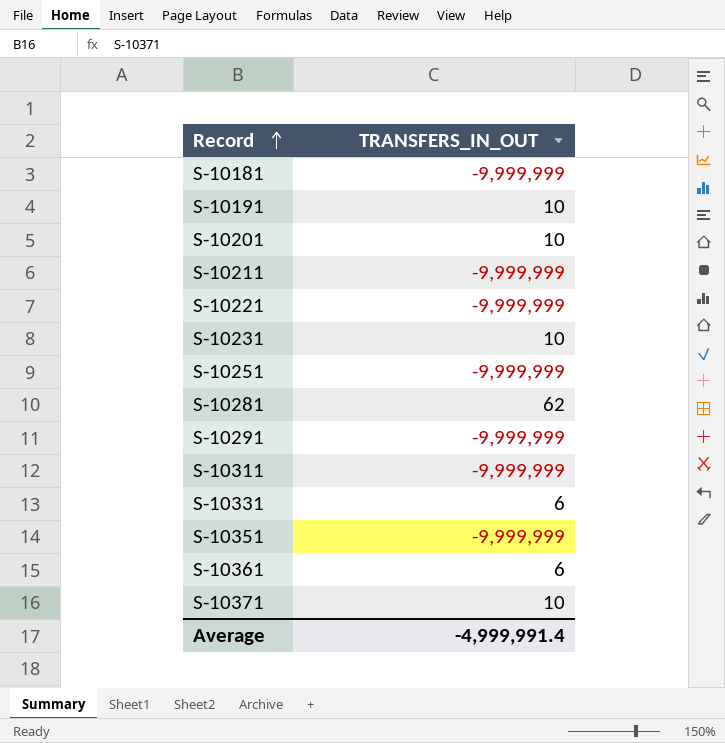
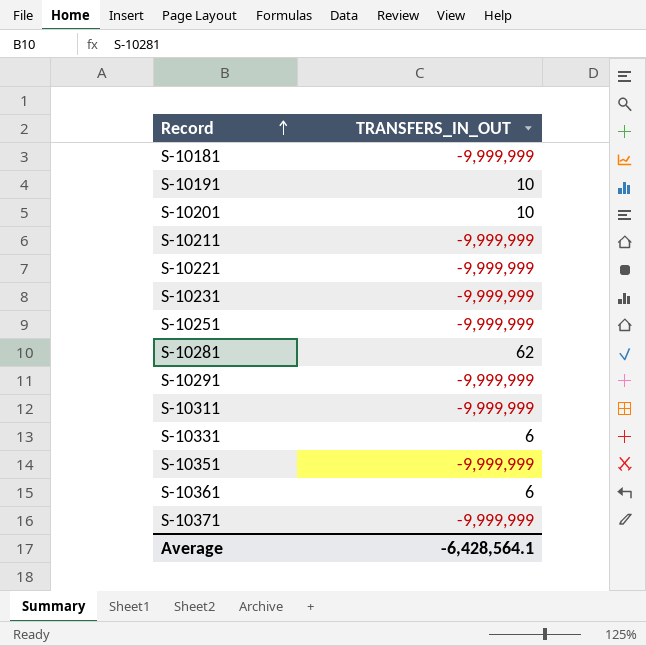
S-10231 | TRANSFERS_IN_OUT: 10 -> -9,999,999
S-10371 | TRANSFERS_IN_OUT: 10 -> -9,999,999
Average | TRANSFERS_IN_OUT: -4,999,991.4 -> -6,428,564.1

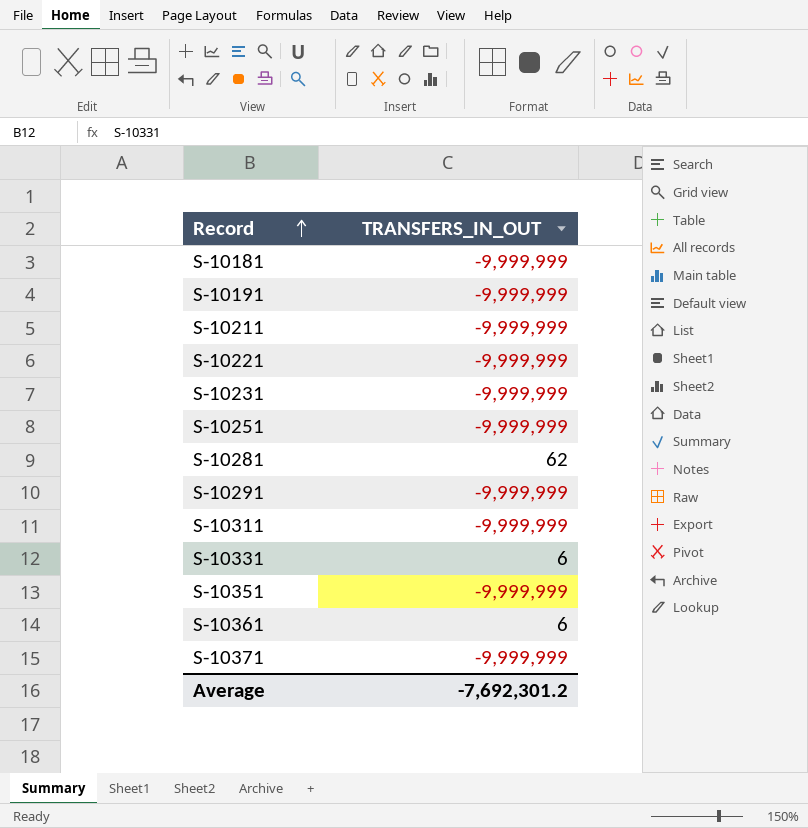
row S-10201: 10 -> none
S-10191 | TRANSFERS_IN_OUT: 10 -> -9,999,999
Average | TRANSFERS_IN_OUT: -6,428,564.1 -> -7,692,301.2

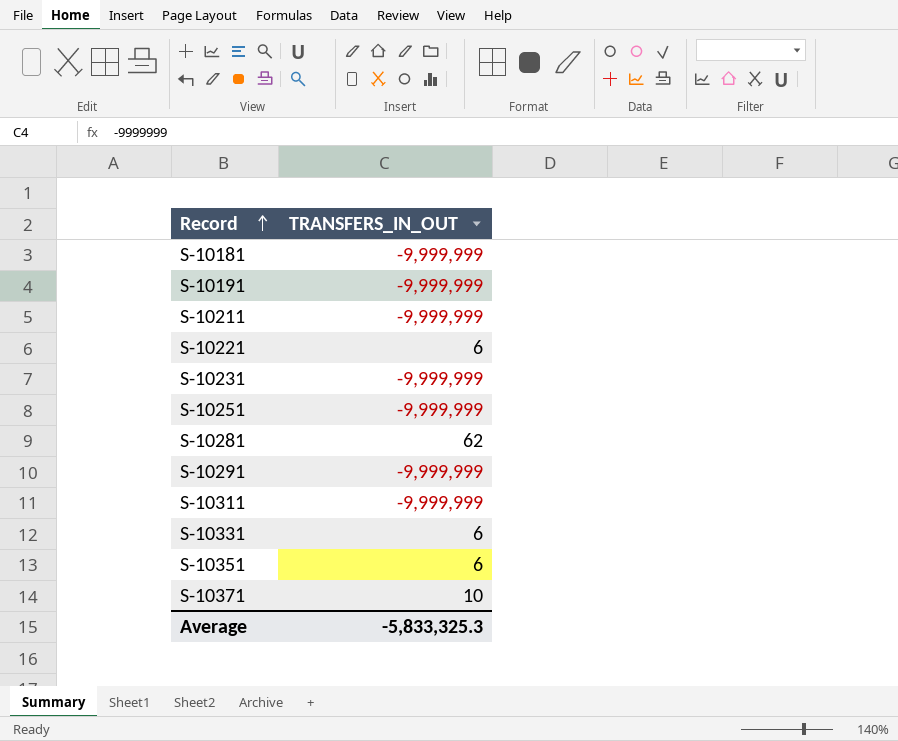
row S-10361: 6 -> none
S-10221 | TRANSFERS_IN_OUT: -9,999,999 -> 6
S-10351 | TRANSFERS_IN_OUT: -9,999,999 -> 6
S-10371 | TRANSFERS_IN_OUT: -9,999,999 -> 10
Average | TRANSFERS_IN_OUT: -7,692,301.2 -> -5,833,325.3

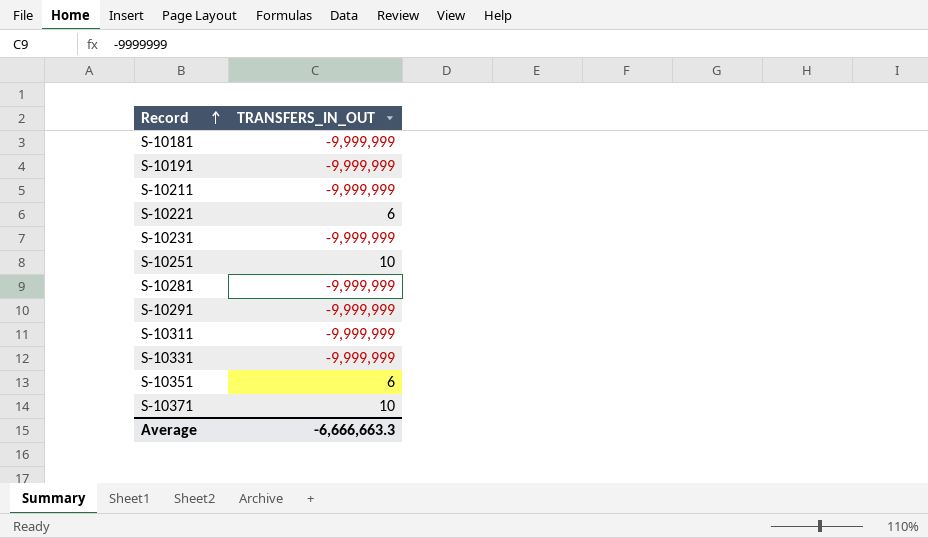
S-10251 | TRANSFERS_IN_OUT: -9,999,999 -> 10
S-10281 | TRANSFERS_IN_OUT: 62 -> -9,999,999
S-10331 | TRANSFERS_IN_OUT: 6 -> -9,999,999
Average | TRANSFERS_IN_OUT: -5,833,325.3 -> -6,666,663.3

